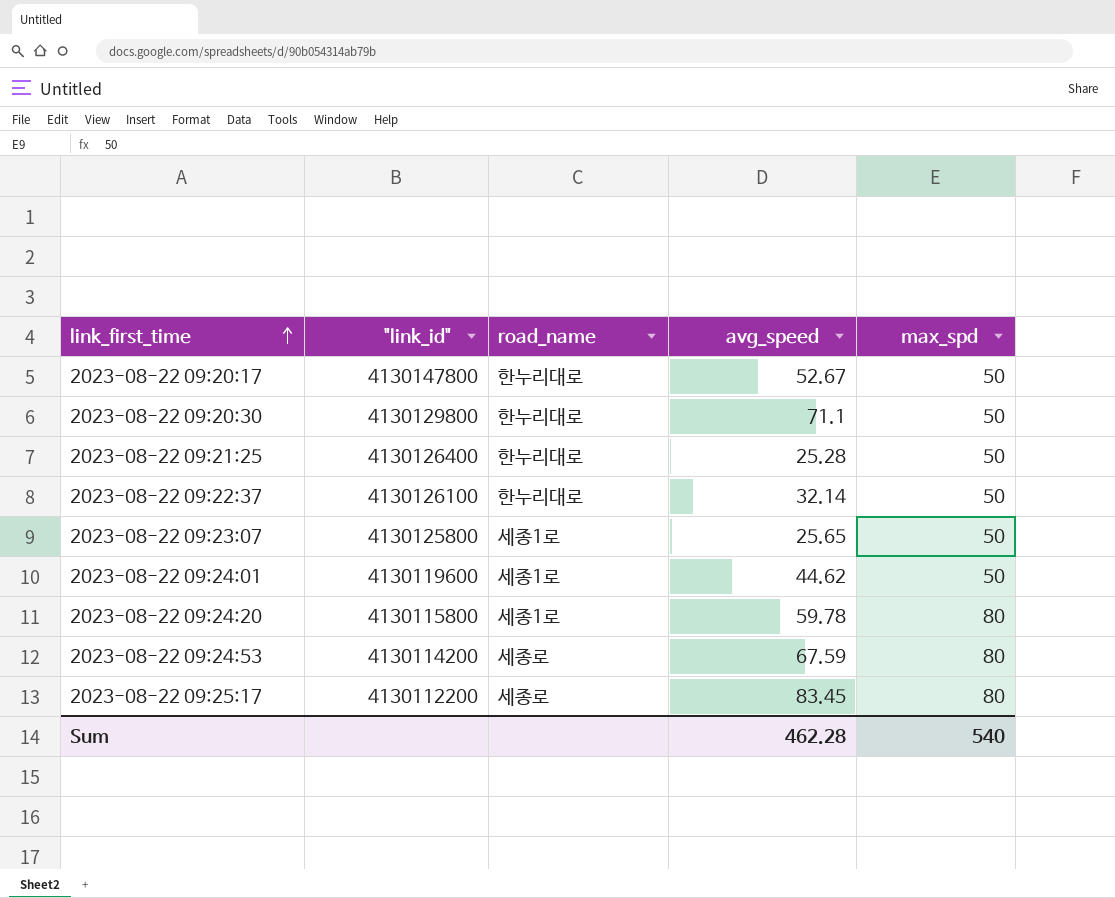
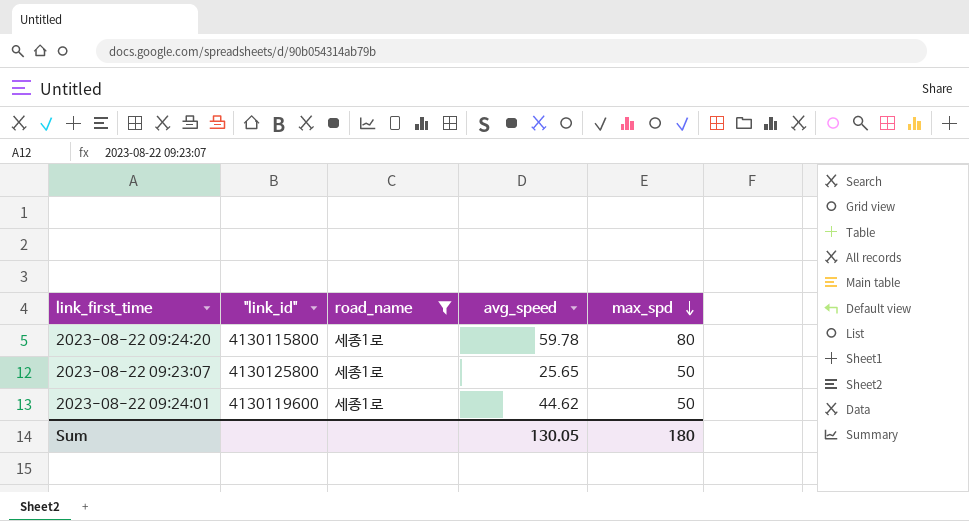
filter: none -> road_name = 세종1로
row order: link_first_time ascending -> max_spd descending
Sum | avg_speed: 462.28 -> 130.05
Sum | max_spd: 540 -> 180

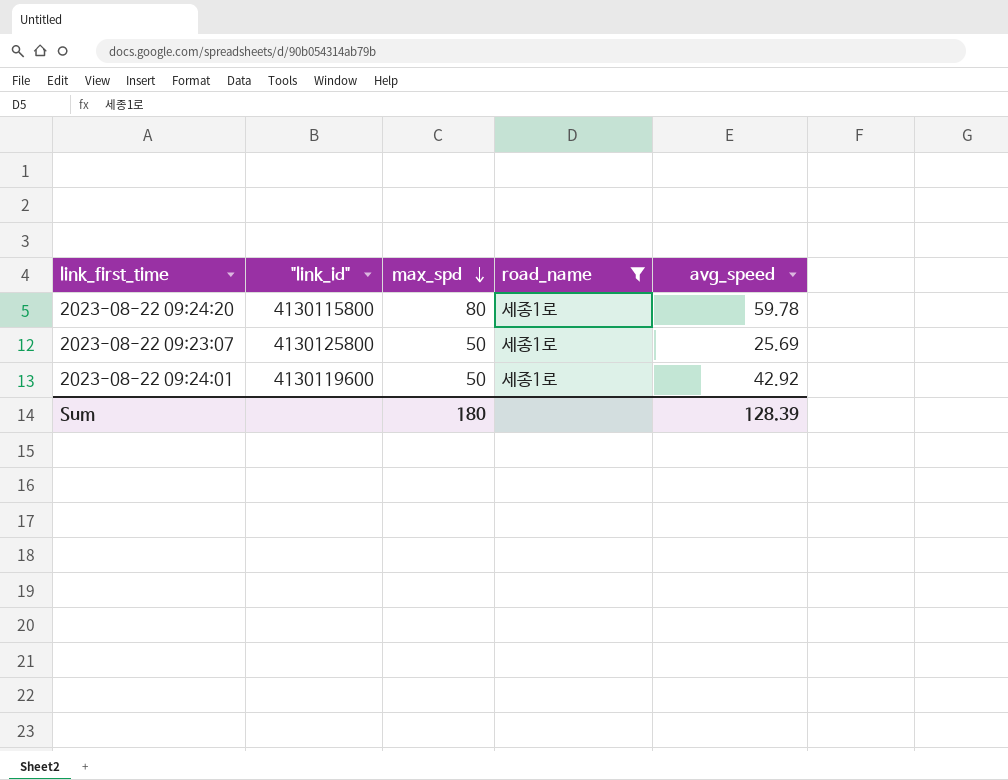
column max_spd | position: 5 -> 3
2023-08-22 09:23:07 | avg_speed: 25.65 -> 25.69
2023-08-22 09:24:01 | avg_speed: 44.62 -> 42.92
Sum | avg_speed: 130.05 -> 128.39

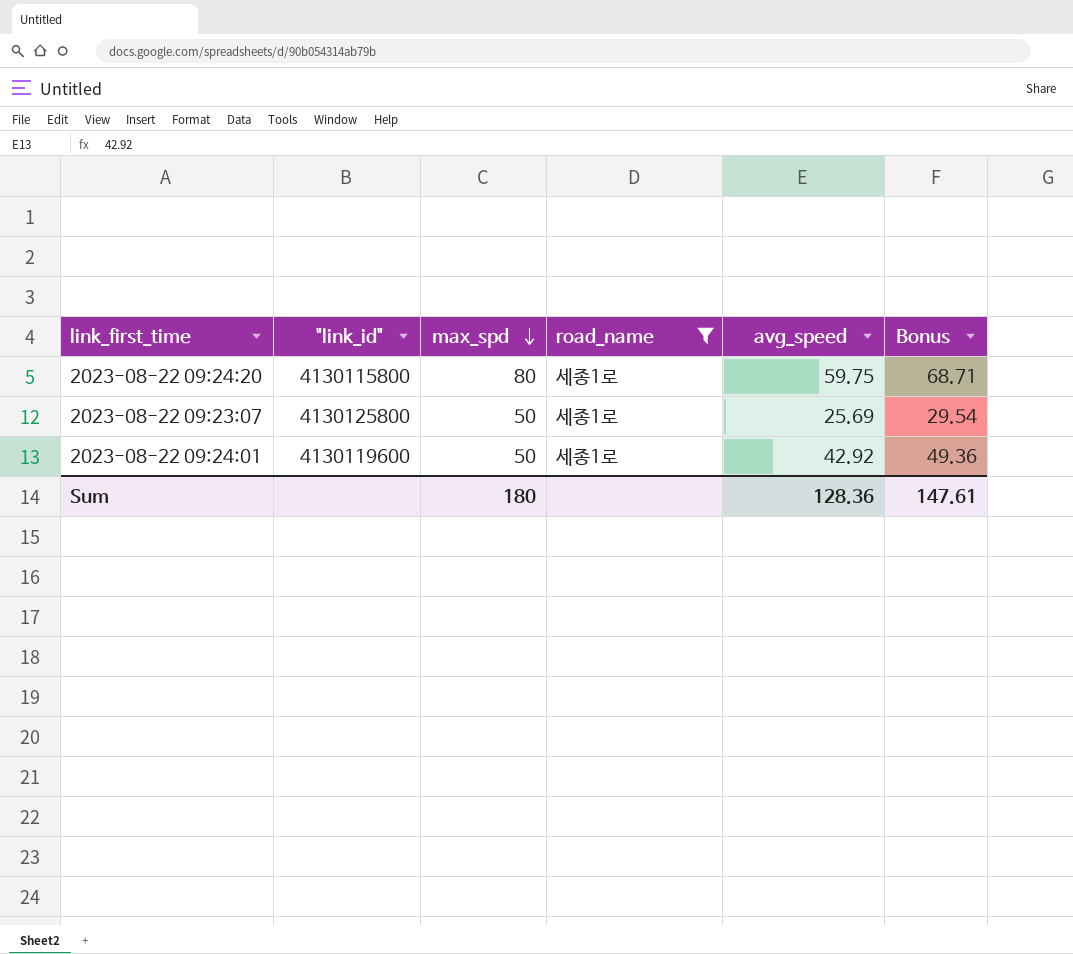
column Bonus | formula: none -> [avg_speed] * 1.15
2023-08-22 09:24:20 | avg_speed: 59.78 -> 59.75
Sum | avg_speed: 128.39 -> 128.36

